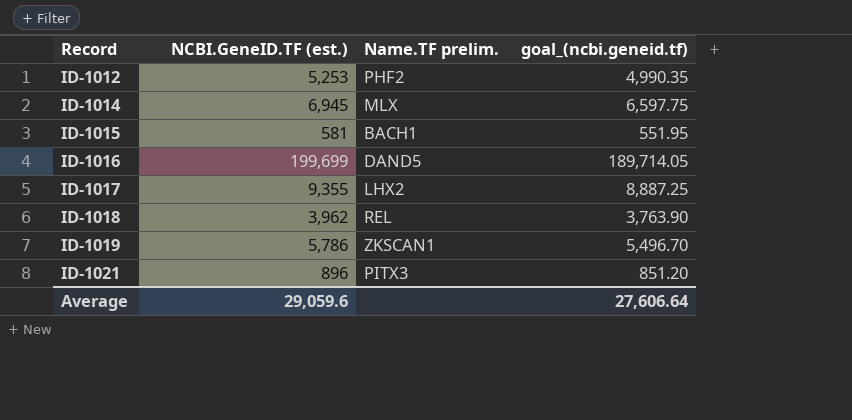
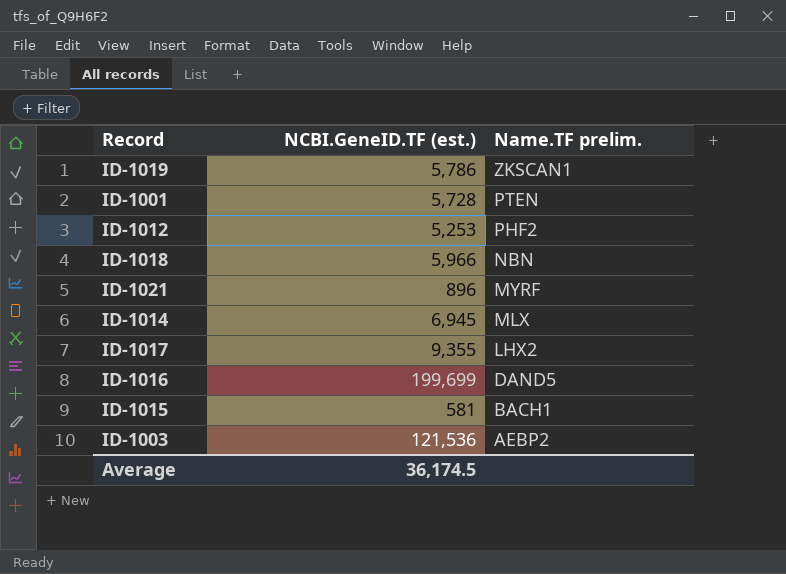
row order: Record ascending -> Name.TF prelim. descending
column goal_(ncbi.geneid.tf) | formula: [NCBI.GeneID.TF (est.)] * 0.95 -> none
row ID-1001: none -> 5,728 | PTEN
ID-1018 | NCBI.GeneID.TF (est.): 3,962 -> 5,966
ID-1018 | Name.TF prelim.: REL -> NBN
ID-1021 | Name.TF prelim.: PITX3 -> MYRF
row ID-1003: none -> 121,536 | AEBP2
Average | NCBI.GeneID.TF (est.): 29,059.6 -> 36,174.5

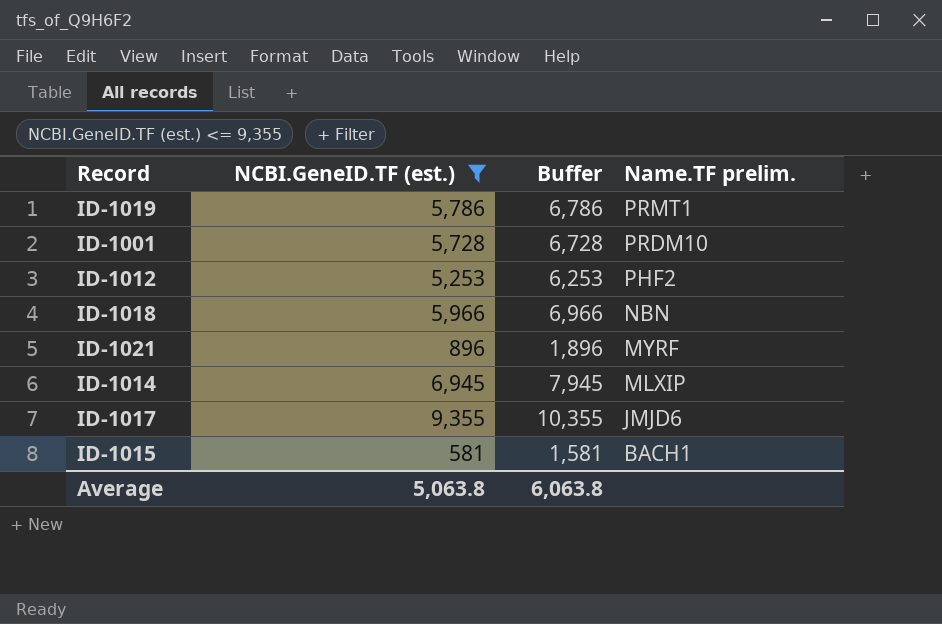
filter: none -> NCBI.GeneID.TF (est.) <= 9,355
column Buffer | formula: none -> [NCBI.GeneID.TF (est.)] + 1000
ID-1019 | Name.TF prelim.: ZKSCAN1 -> PRMT1
ID-1001 | Name.TF prelim.: PTEN -> PRDM10
ID-1014 | Name.TF prelim.: MLX -> MLXIP
ID-1017 | Name.TF prelim.: LHX2 -> JMJD6
Average | NCBI.GeneID.TF (est.): 36,174.5 -> 5,063.8

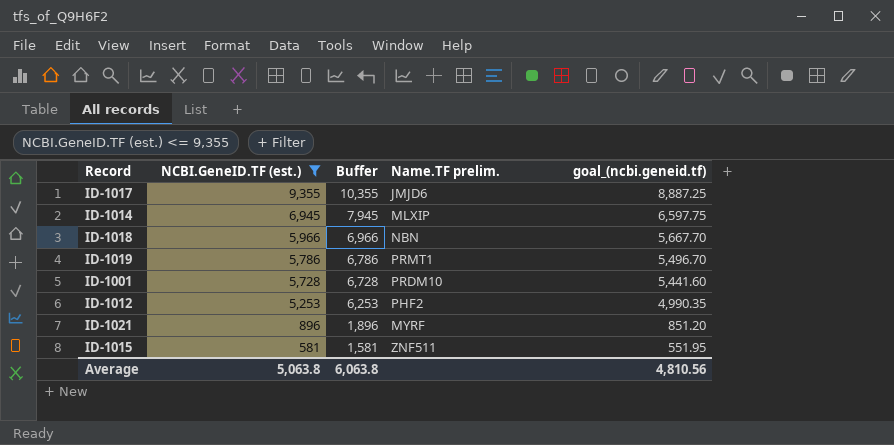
row order: Name.TF prelim. descending -> NCBI.GeneID.TF (est.) descending
column goal_(ncbi.geneid.tf) | formula: none -> [NCBI.GeneID.TF (est.)] * 0.95
ID-1015 | Name.TF prelim.: BACH1 -> ZNF511

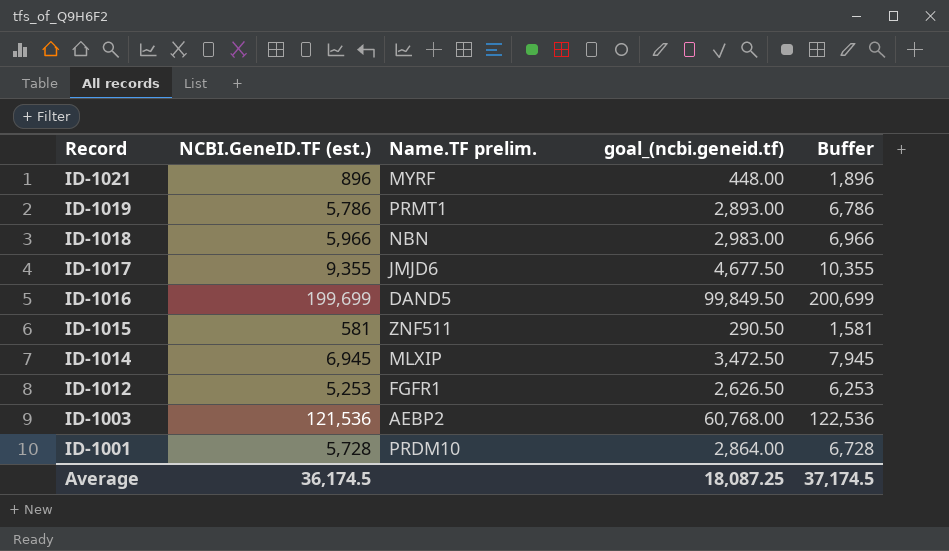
filter: NCBI.GeneID.TF (est.) <= 9,355 -> none
row order: NCBI.GeneID.TF (est.) descending -> Record descending
column goal_(ncbi.geneid.tf) | formula: [NCBI.GeneID.TF (est.)] * 0.95 -> [NCBI.GeneID.TF (est.)] * 0.5
column Buffer | position: 3 -> 5
ID-1012 | Name.TF prelim.: PHF2 -> FGFR1
Average | NCBI.GeneID.TF (est.): 5,063.8 -> 36,174.5
Average | goal_(ncbi.geneid.tf): 4,810.56 -> 18,087.25
Average | Buffer: 6,063.8 -> 37,174.5

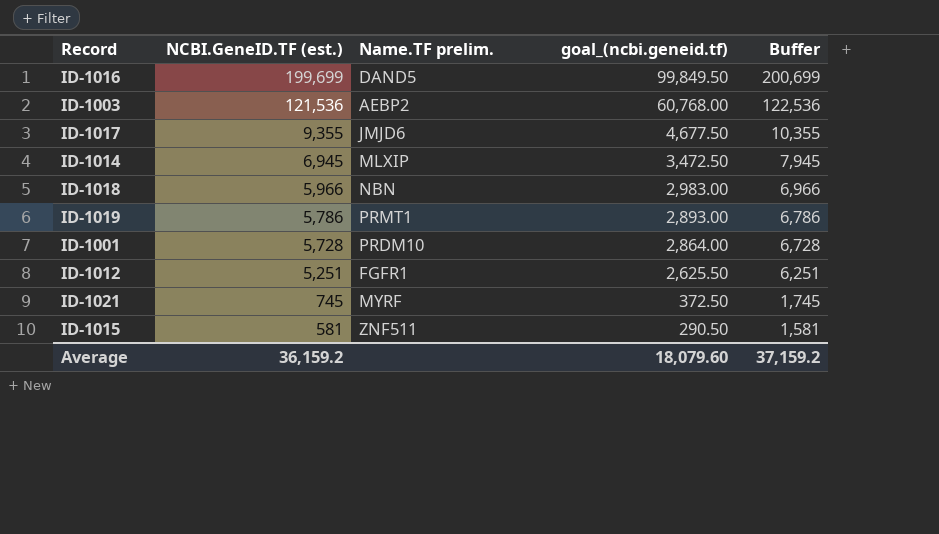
row order: Record descending -> NCBI.GeneID.TF (est.) descending
ID-1012 | NCBI.GeneID.TF (est.): 5,253 -> 5,251
ID-1012 | goal_(ncbi.geneid.tf): 2,626.50 -> 2,625.50
ID-1012 | Buffer: 6,253 -> 6,251
ID-1021 | NCBI.GeneID.TF (est.): 896 -> 745
ID-1021 | goal_(ncbi.geneid.tf): 448.00 -> 372.50
ID-1021 | Buffer: 1,896 -> 1,745
Average | NCBI.GeneID.TF (est.): 36,174.5 -> 36,159.2
Average | goal_(ncbi.geneid.tf): 18,087.25 -> 18,079.60
Average | Buffer: 37,174.5 -> 37,159.2

